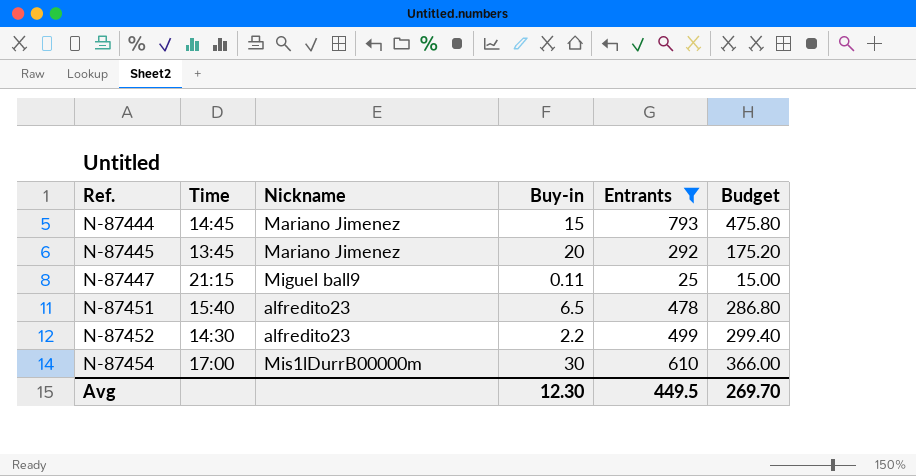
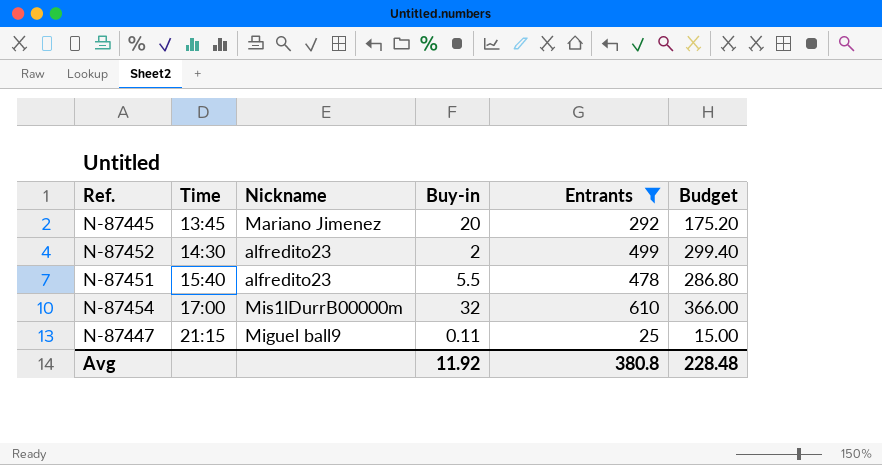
row order: Ref. ascending -> Time ascending
row N-87444: 14:45 | Mariano Jimenez | 15 | 793 | 475.80 -> none
N-87452 | Buy-in: 2.2 -> 2
N-87451 | Buy-in: 6.5 -> 5.5
N-87454 | Buy-in: 30 -> 32
Avg | Buy-in: 12.30 -> 11.92
Avg | Entrants: 449.5 -> 380.8
Avg | Budget: 269.70 -> 228.48

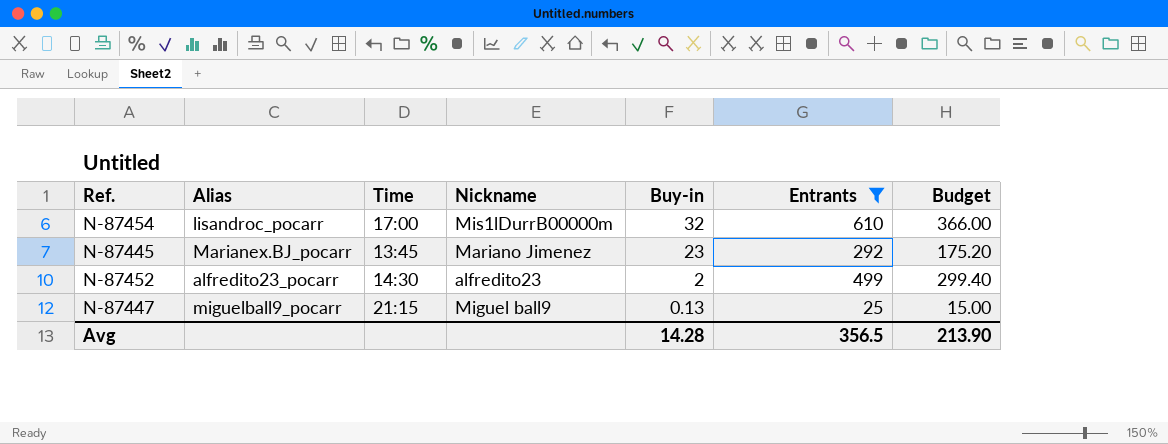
row order: Time ascending -> Buy-in descending
column Alias | position: none -> 2
row N-87451: 15:40 | alfredito23 | 5.5 | 478 | 286.80 -> none
N-87445 | Buy-in: 20 -> 23
N-87447 | Buy-in: 0.11 -> 0.13
Avg | Buy-in: 11.92 -> 14.28
Avg | Entrants: 380.8 -> 356.5
Avg | Budget: 228.48 -> 213.90

